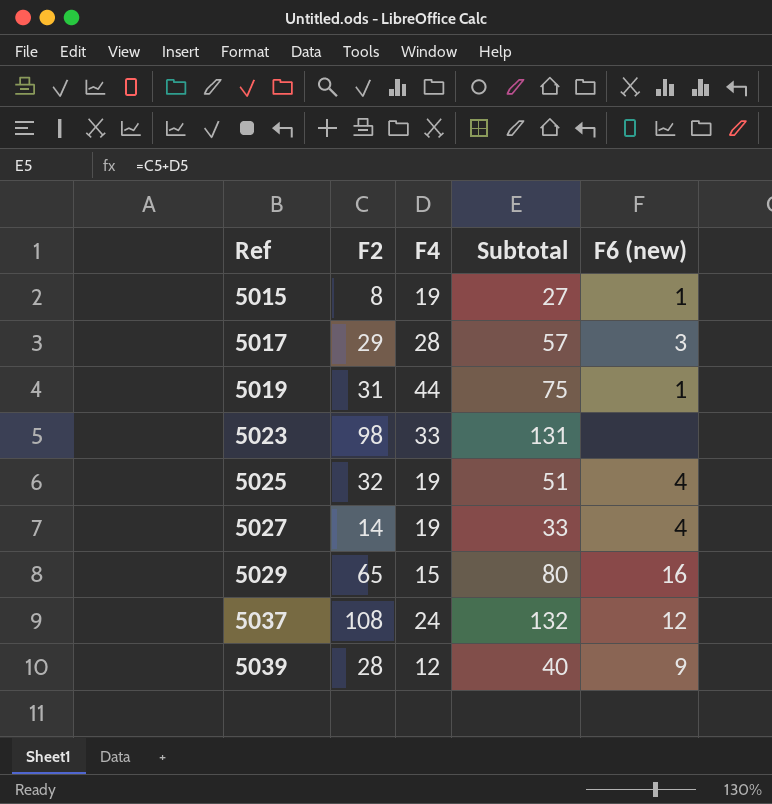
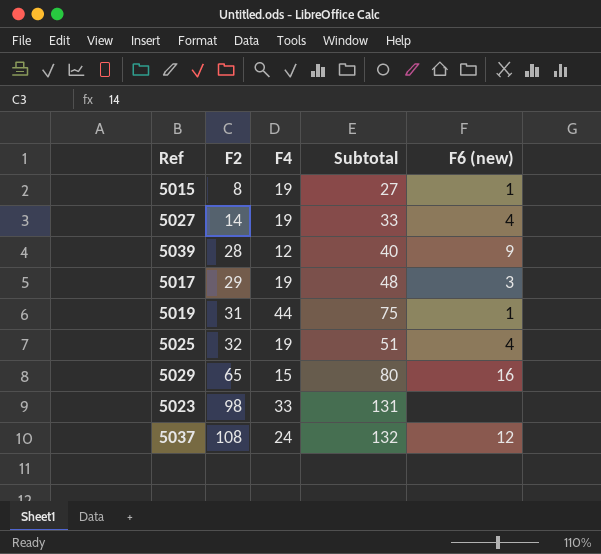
row order: Ref ascending -> F2 ascending
5017 | F4: 28 -> 19
5017 | Subtotal: 57 -> 48

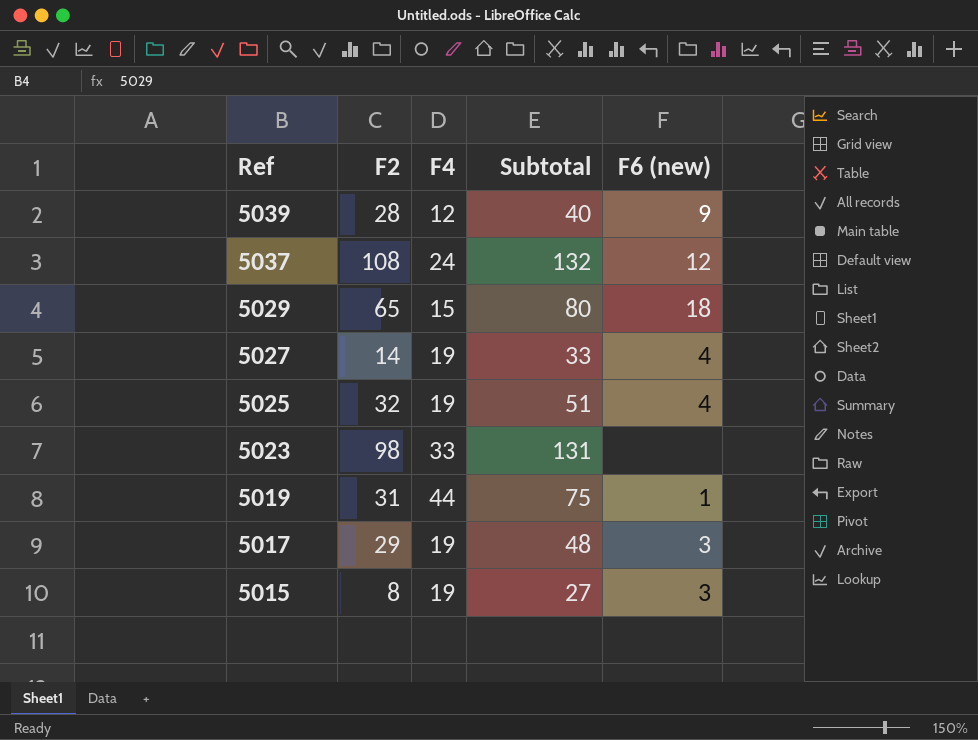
row order: F2 ascending -> Ref descending
5029 | F6 (new): 16 -> 18
5015 | F6 (new): 1 -> 3

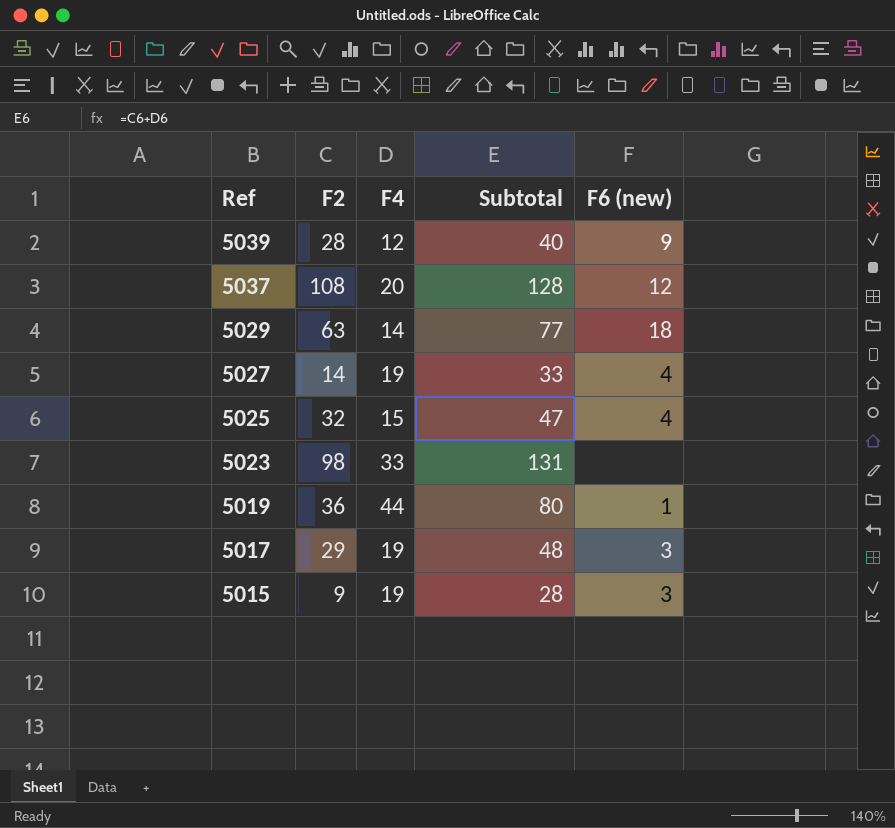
5037 | F4: 24 -> 20
5037 | Subtotal: 132 -> 128
5029 | F2: 65 -> 63
5029 | F4: 15 -> 14
5029 | Subtotal: 80 -> 77
5025 | F4: 19 -> 15
5025 | Subtotal: 51 -> 47
5019 | F2: 31 -> 36
5019 | Subtotal: 75 -> 80
5015 | F2: 8 -> 9
5015 | Subtotal: 27 -> 28

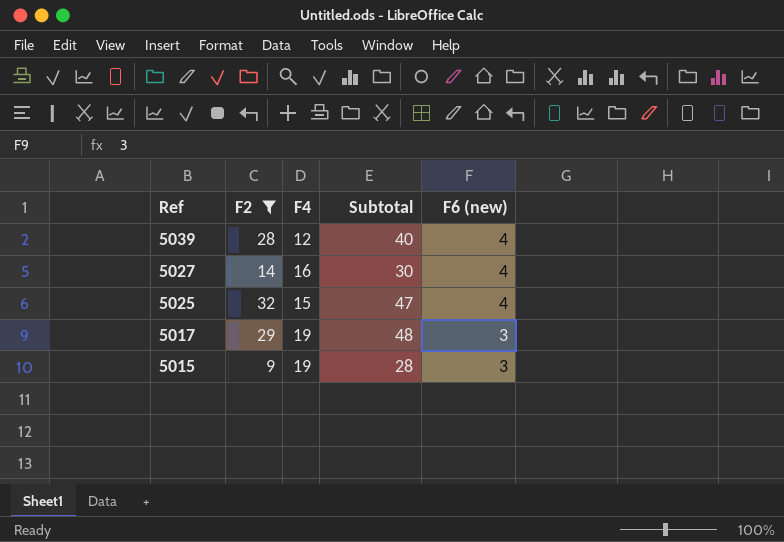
filter: none -> F2 <= 32
5039 | F6 (new): 9 -> 4
5027 | F4: 19 -> 16
5027 | Subtotal: 33 -> 30

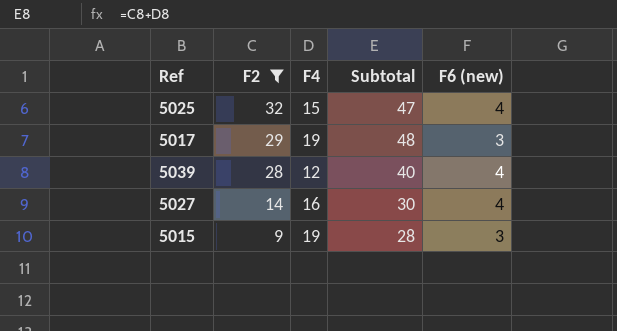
row order: Ref descending -> F2 descending

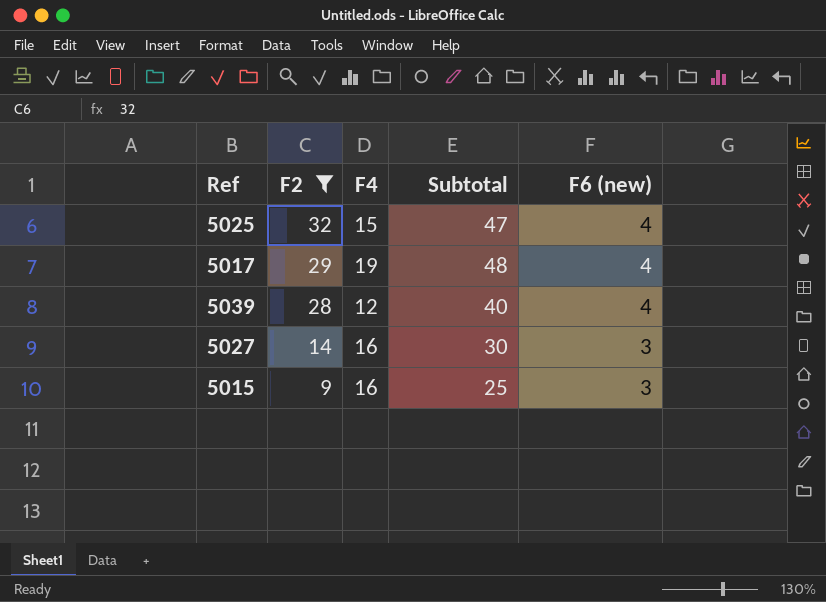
5017 | F6 (new): 3 -> 4
5027 | F6 (new): 4 -> 3
5015 | F4: 19 -> 16
5015 | Subtotal: 28 -> 25

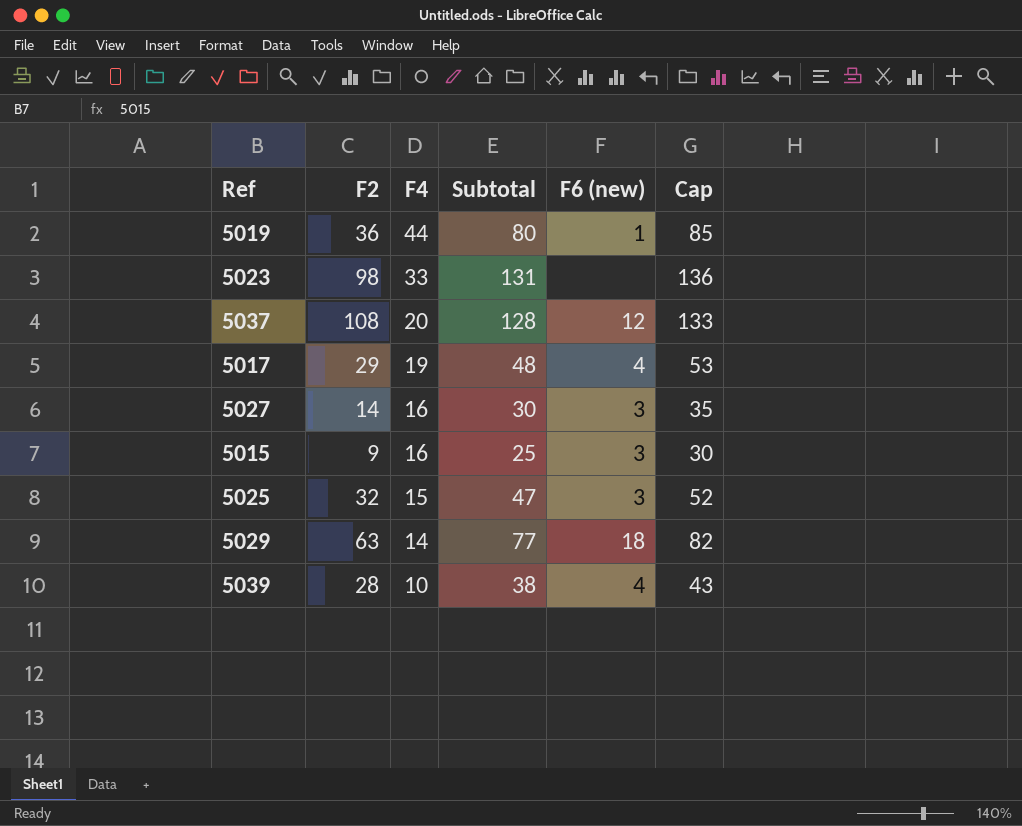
filter: F2 <= 32 -> none
row order: F2 descending -> F4 descending
column Cap | formula: none -> [Subtotal] + 5
5025 | F6 (new): 4 -> 3
5039 | F4: 12 -> 10
5039 | Subtotal: 40 -> 38

